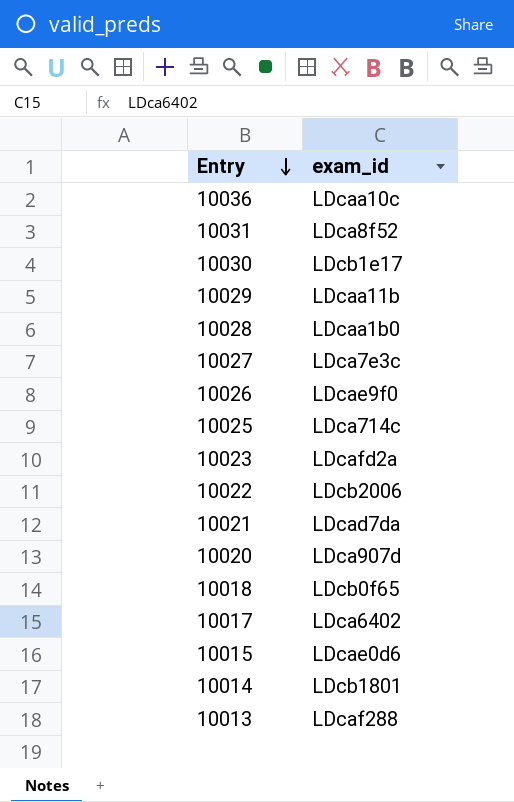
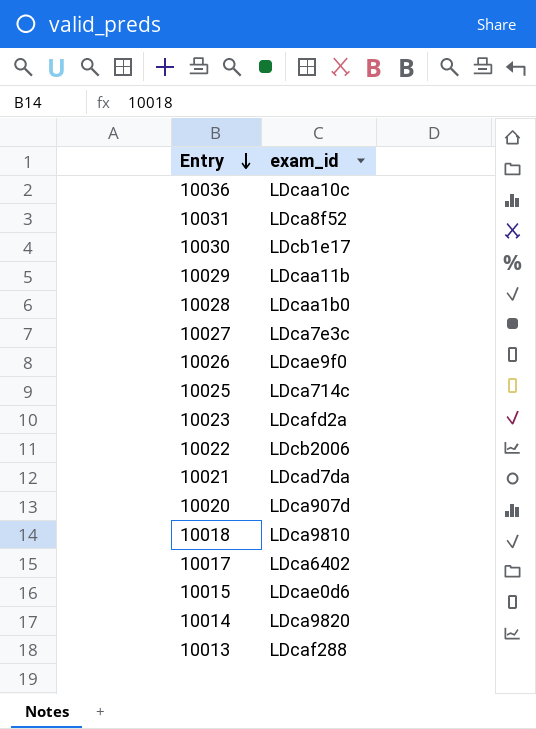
10018 | exam_id: LDcb0f65 -> LDca9810
10014 | exam_id: LDcb1801 -> LDca9820

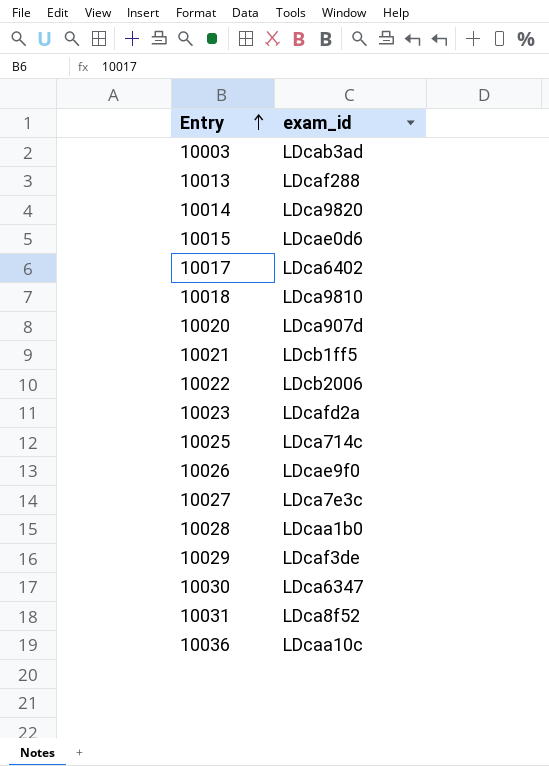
row order: Entry descending -> Entry ascending
row 10003: none -> LDcab3ad
10021 | exam_id: LDcad7da -> LDcb1ff5
10029 | exam_id: LDcaa11b -> LDcaf3de
10030 | exam_id: LDcb1e17 -> LDca6347

